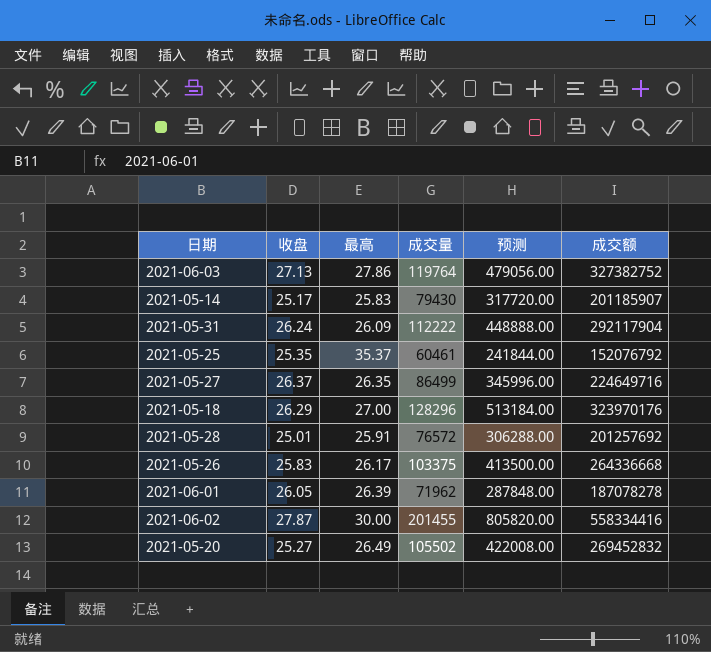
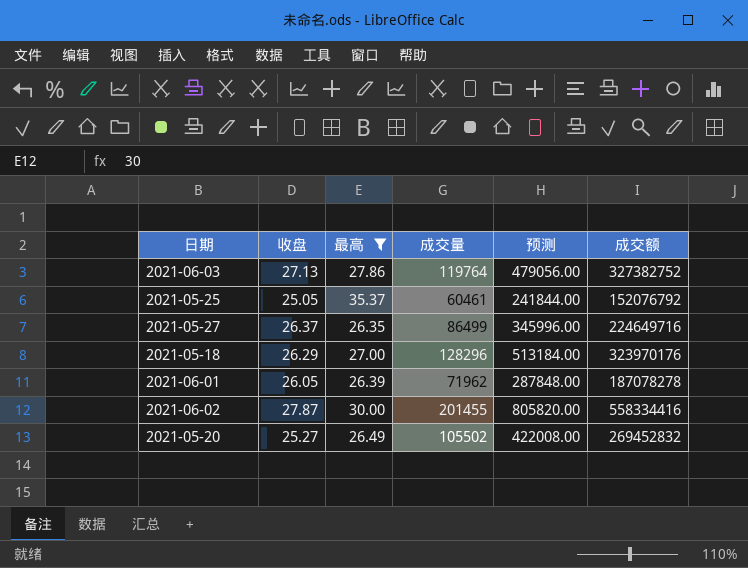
filter: none -> 最高 >= 26.35
2021-05-25 | 收盘: 25.35 -> 25.05

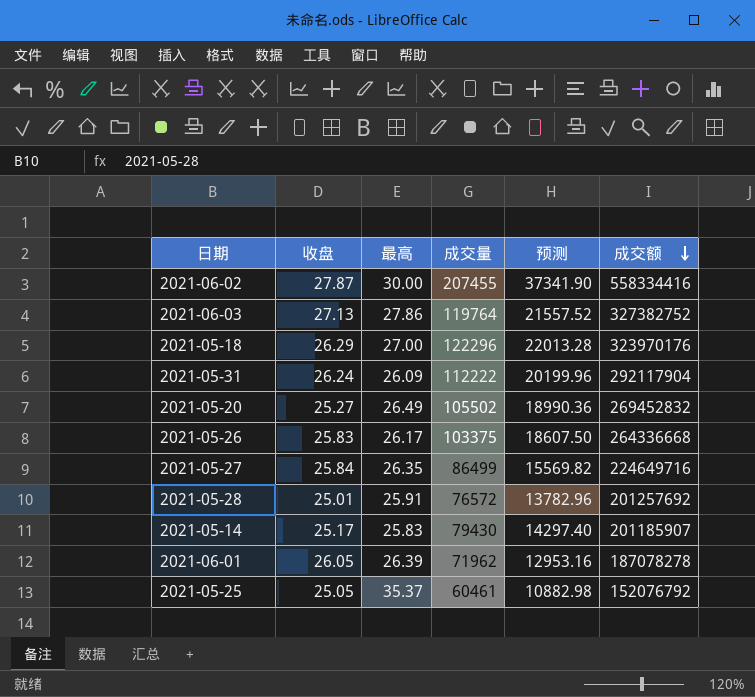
filter: 最高 >= 26.35 -> none
row order: none -> 成交额 descending
column 预测 | formula: [成交量] * 4 -> [成交量] * 0.18
2021-06-02 | 成交量: 201455 -> 207455
2021-05-18 | 成交量: 128296 -> 122296
2021-05-27 | 收盘: 26.37 -> 25.84

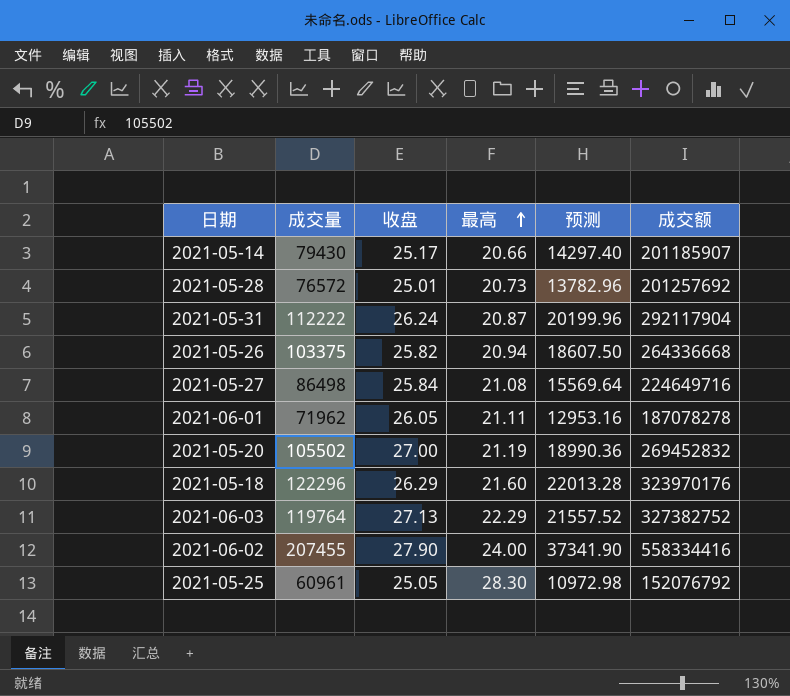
row order: 成交额 descending -> 最高 ascending
column 成交量 | position: 4 -> 2
2021-05-14 | 最高: 25.83 -> 20.66
2021-05-28 | 最高: 25.91 -> 20.73
2021-05-31 | 最高: 26.09 -> 20.87
2021-05-26 | 收盘: 25.83 -> 25.82
2021-05-26 | 最高: 26.17 -> 20.94
2021-05-27 | 成交量: 86499 -> 86498
2021-05-27 | 最高: 26.35 -> 21.08
2021-05-27 | 预测: 15569.82 -> 15569.64
2021-06-01 | 最高: 26.39 -> 21.11
2021-05-20 | 收盘: 25.27 -> 27.00
2021-05-20 | 最高: 26.49 -> 21.19
2021-05-18 | 最高: 27.00 -> 21.60
2021-06-03 | 最高: 27.86 -> 22.29
2021-06-02 | 收盘: 27.87 -> 27.90
2021-06-02 | 最高: 30.00 -> 24.00
2021-05-25 | 成交量: 60461 -> 60961
2021-05-25 | 最高: 35.37 -> 28.30
2021-05-25 | 预测: 10882.98 -> 10972.98

